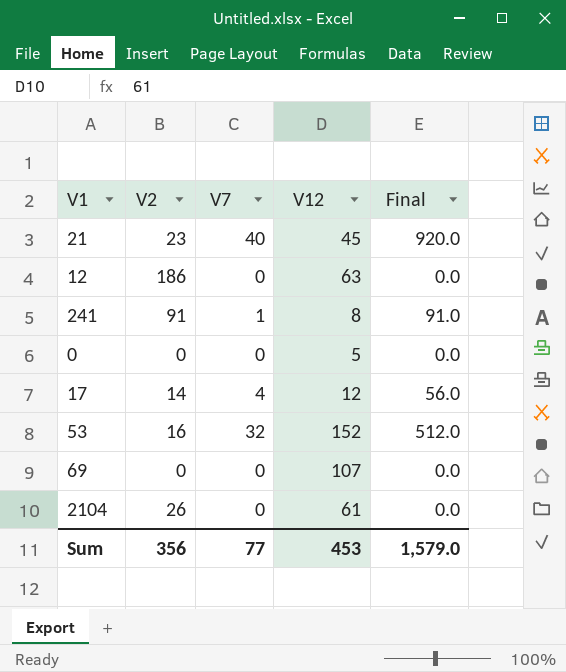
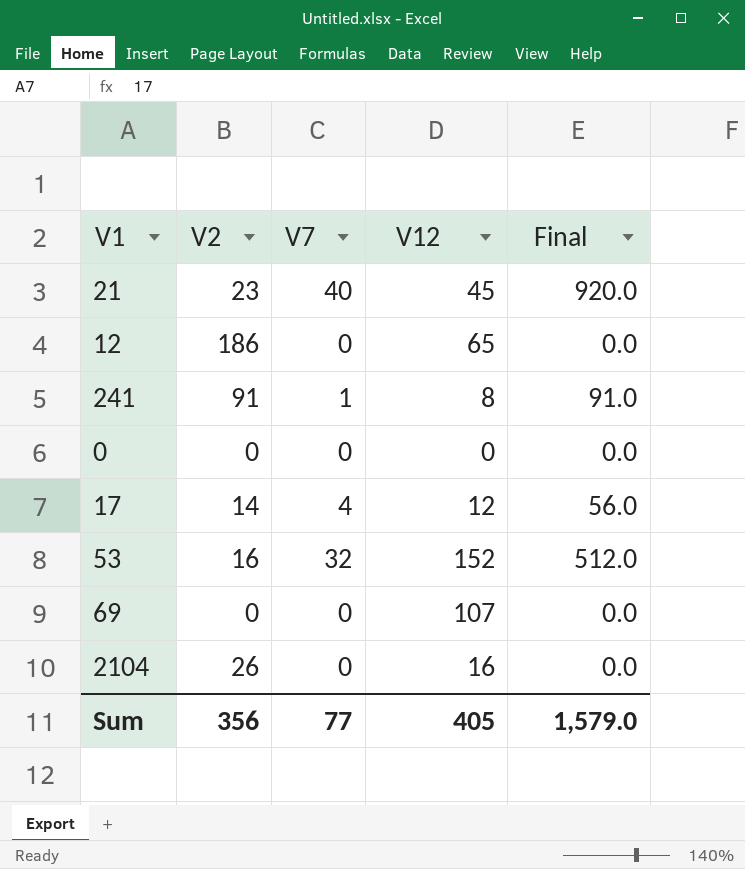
12 | V12: 63 -> 65
0 | V12: 5 -> 0
2104 | V12: 61 -> 16
Sum | V12: 453 -> 405

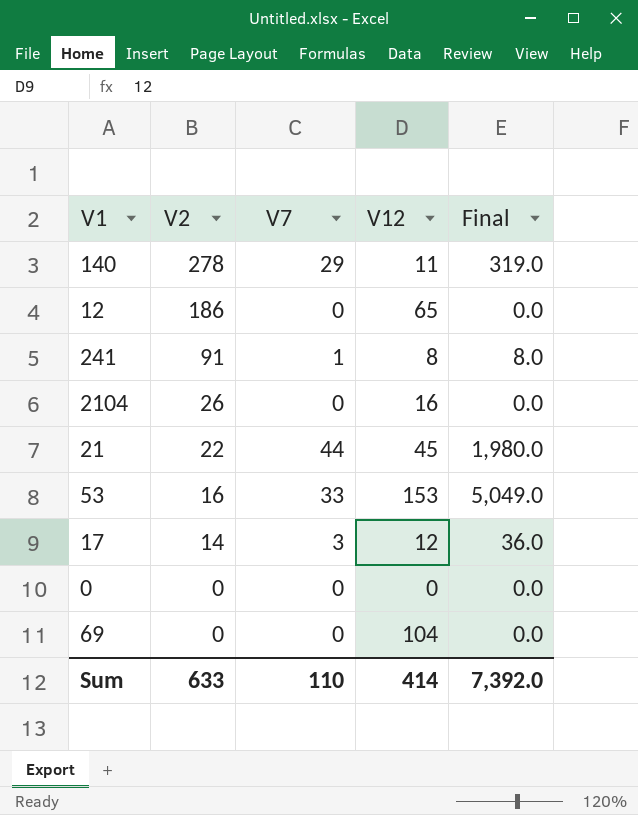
row order: none -> V2 descending
column Final | formula: [V2] * [V7] -> [V7] * [V12]
row 140: none -> 278 | 29 | 11 | 319.0
21 | V2: 23 -> 22
21 | V7: 40 -> 44
53 | V7: 32 -> 33
53 | V12: 152 -> 153
17 | V7: 4 -> 3
69 | V12: 107 -> 104
Sum | V2: 356 -> 633
Sum | V7: 77 -> 110
Sum | V12: 405 -> 414
Sum | Final: 1,579.0 -> 7,392.0

